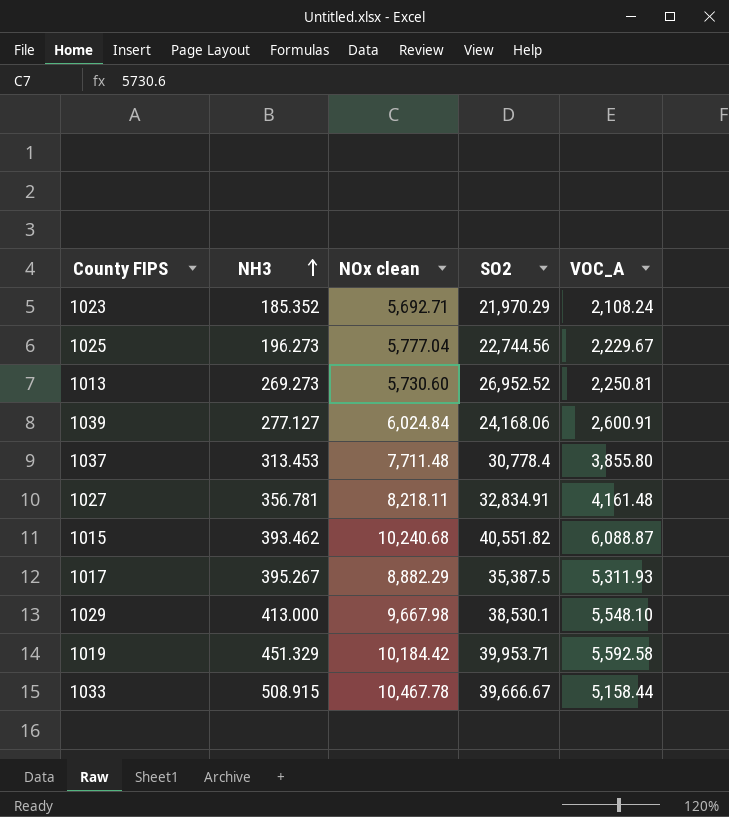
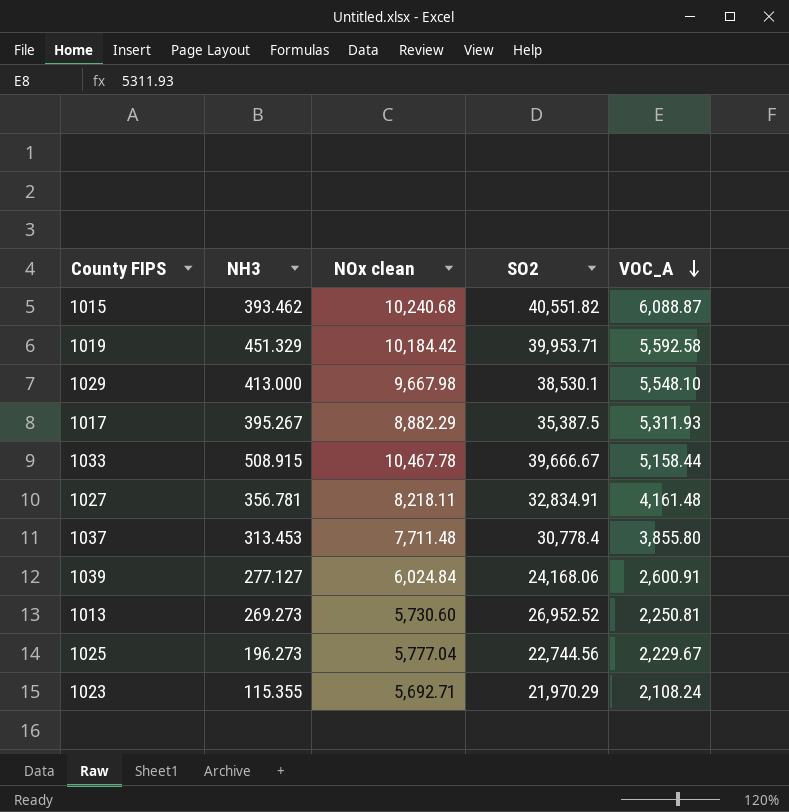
row order: NH3 ascending -> VOC_A descending
1023 | NH3: 185.352 -> 115.355

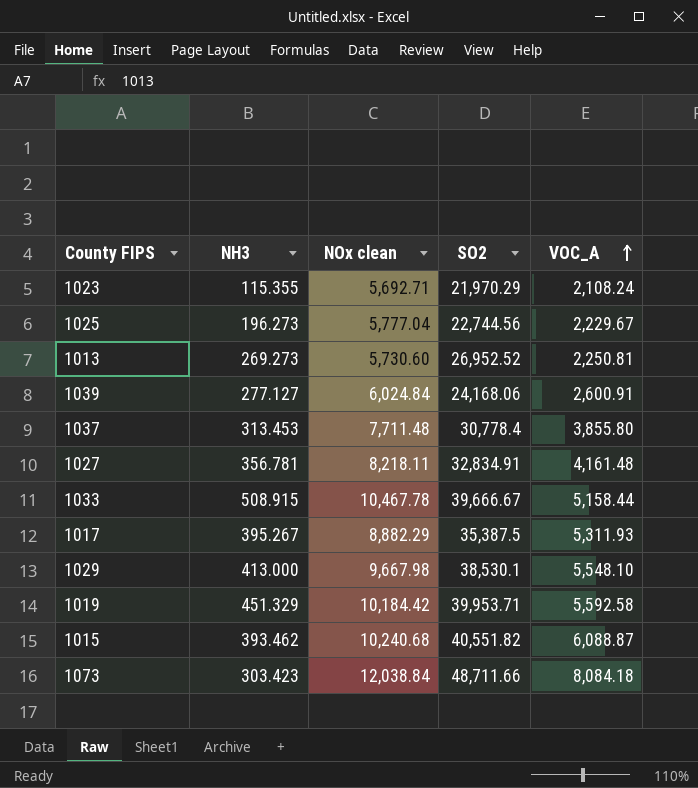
row order: VOC_A descending -> VOC_A ascending
row 1073: none -> 303.423 | 12,038.84 | 48,711.66 | 8,084.18

